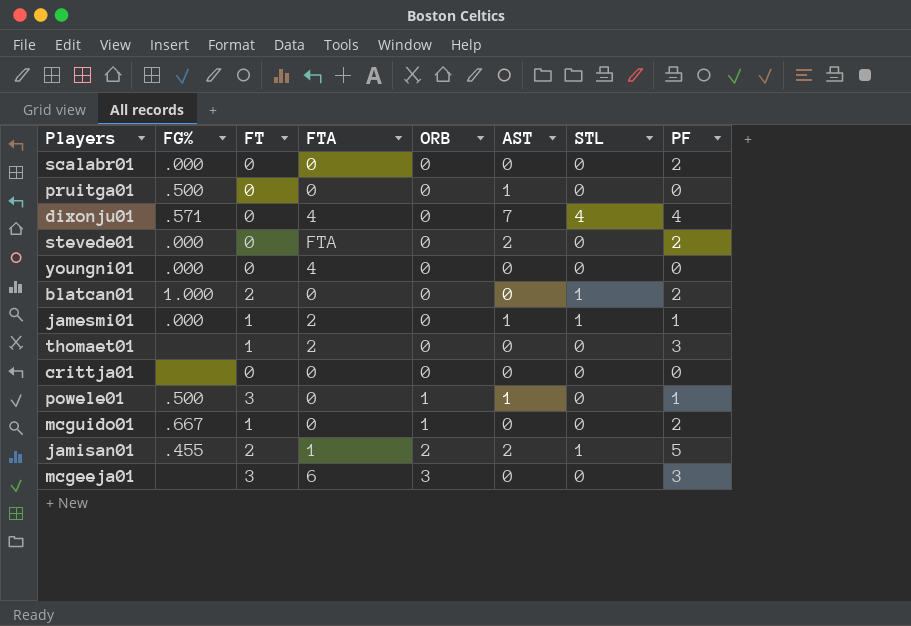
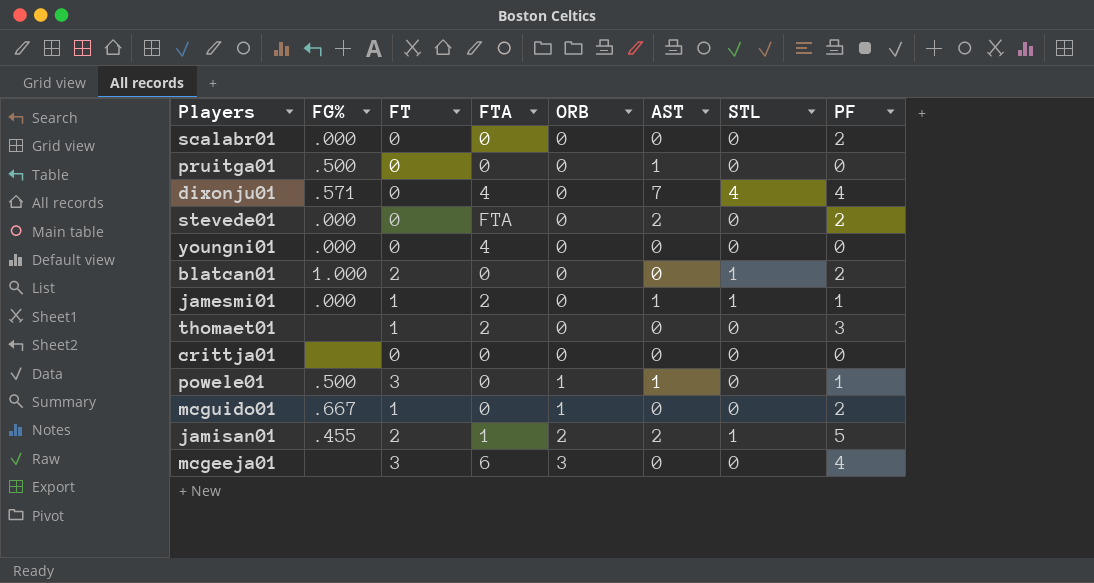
mcgeeja01 | PF: 3 -> 4

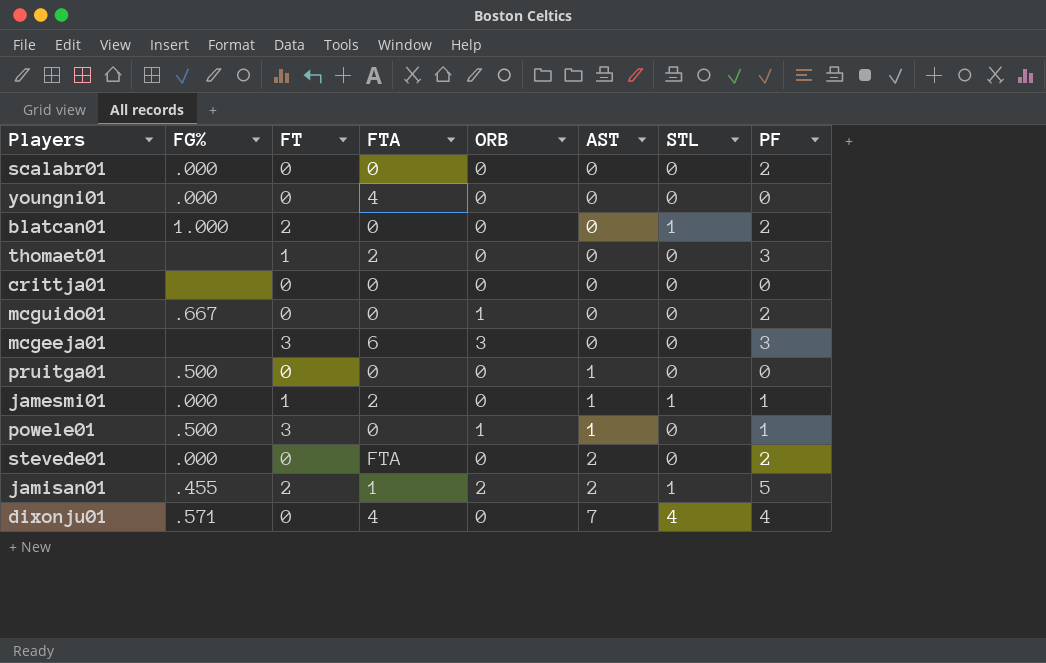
row order: ORB ascending -> AST ascending
mcguido01 | FT: 1 -> 0
mcgeeja01 | PF: 4 -> 3

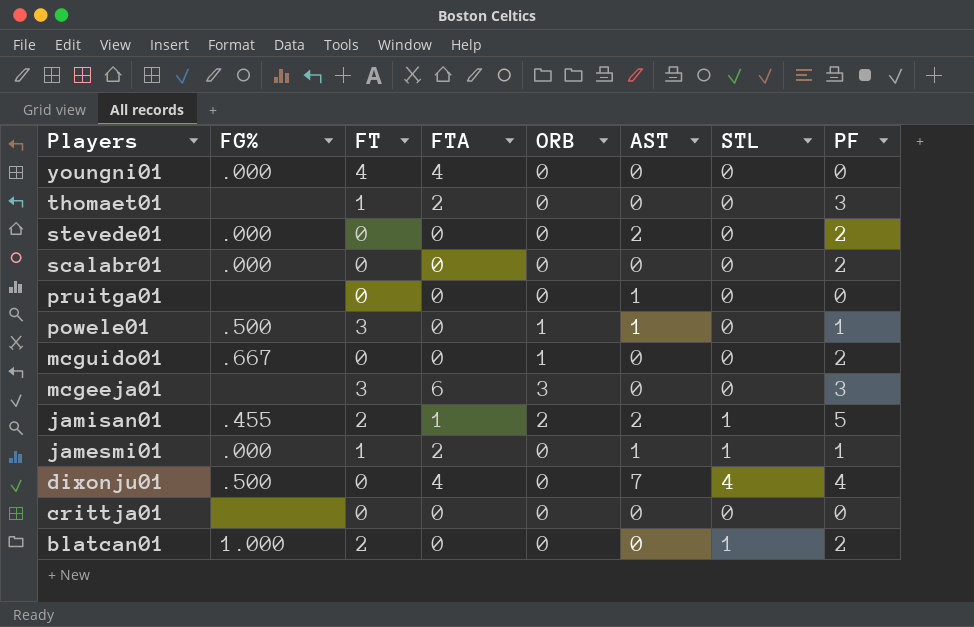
row order: AST ascending -> Players descending
youngni01 | FT: 0 -> 4
stevede01 | FTA: FTA -> 0
pruitga01 | FG%: .500 -> none
dixonju01 | FG%: .571 -> .500

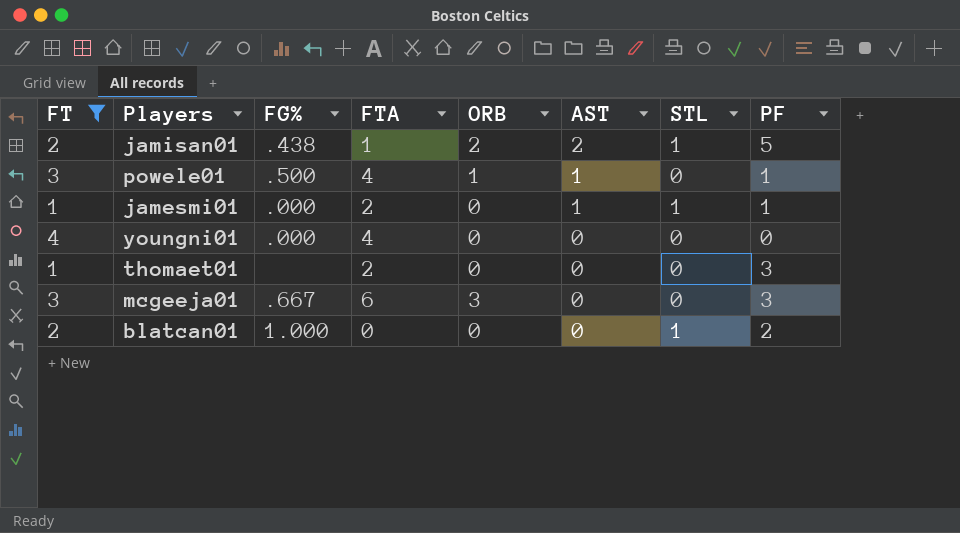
filter: none -> FT != 0
row order: Players descending -> AST descending
column FT | position: 3 -> 1
jamisan01 | FG%: .455 -> .438
powele01 | FTA: 0 -> 4
mcgeeja01 | FG%: none -> .667

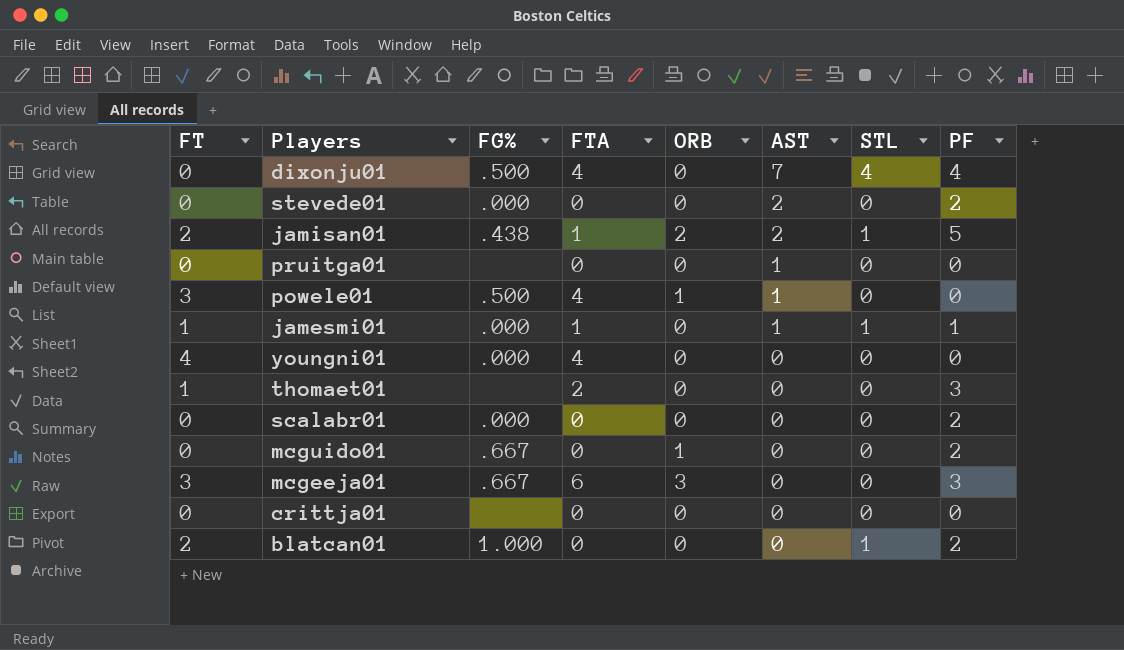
filter: FT != 0 -> none
powele01 | PF: 1 -> 0
jamesmi01 | FTA: 2 -> 1

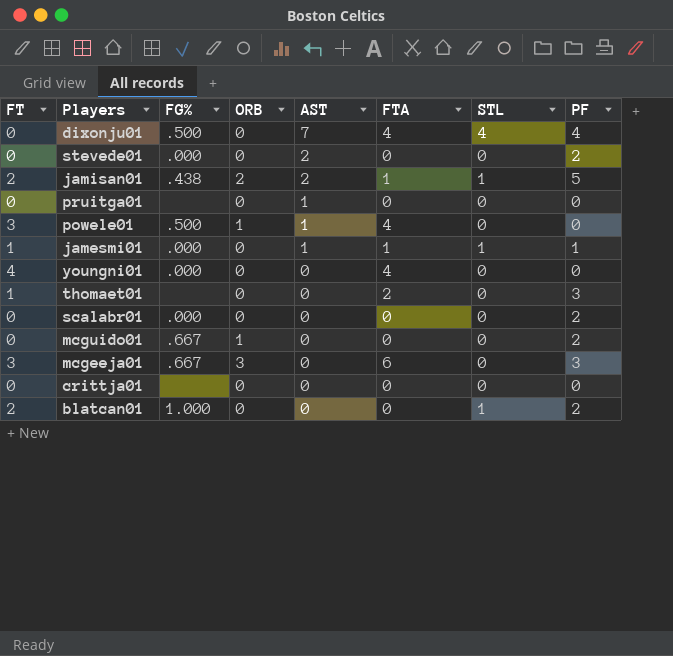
column FTA | position: 4 -> 6

